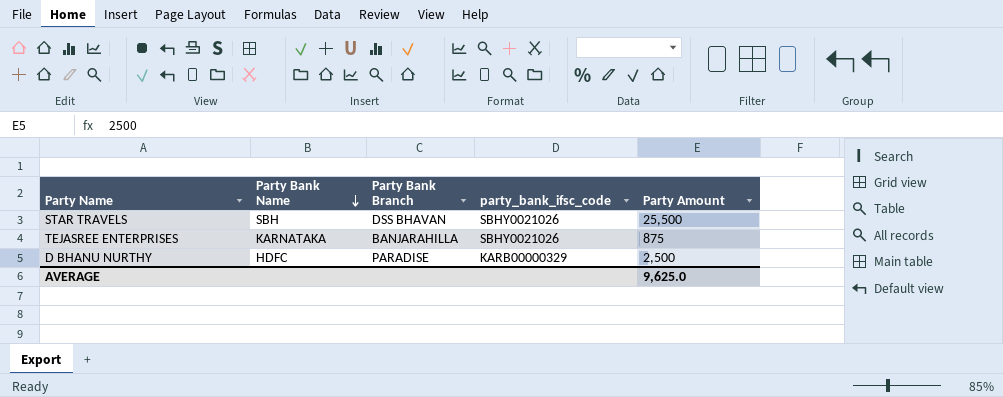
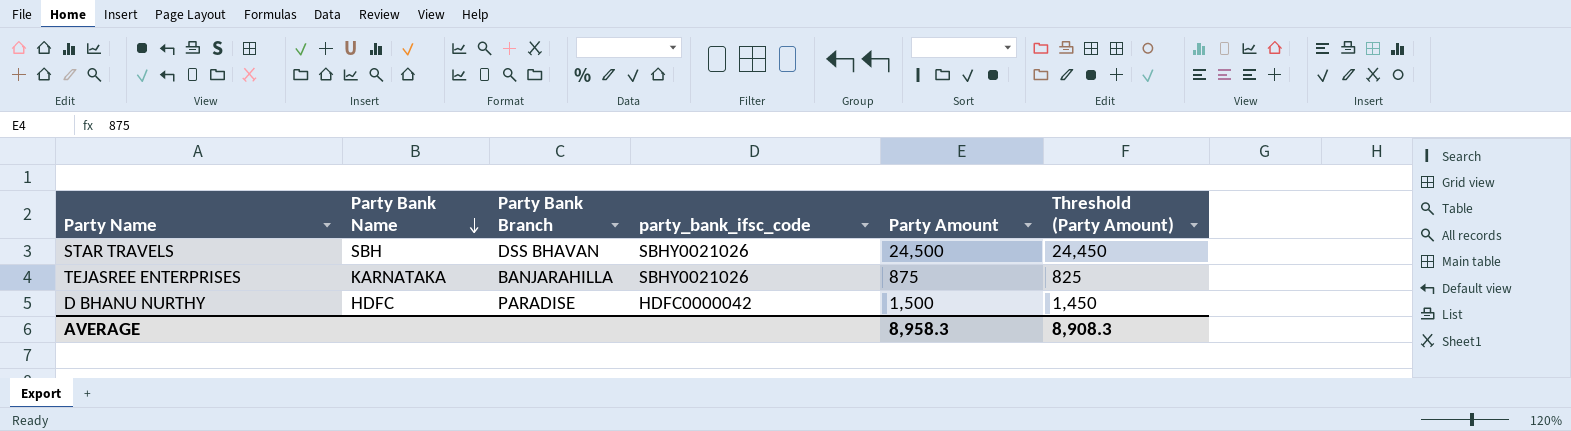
column Threshold (Party Amount) | formula: none -> [Party Amount] - 50
STAR TRAVELS | Party Amount: 25,500 -> 24,500
D BHANU NURTHY | party_bank_ifsc_code: KARB00000329 -> HDFC0000042
D BHANU NURTHY | Party Amount: 2,500 -> 1,500
AVERAGE | Party Amount: 9,625.0 -> 8,958.3

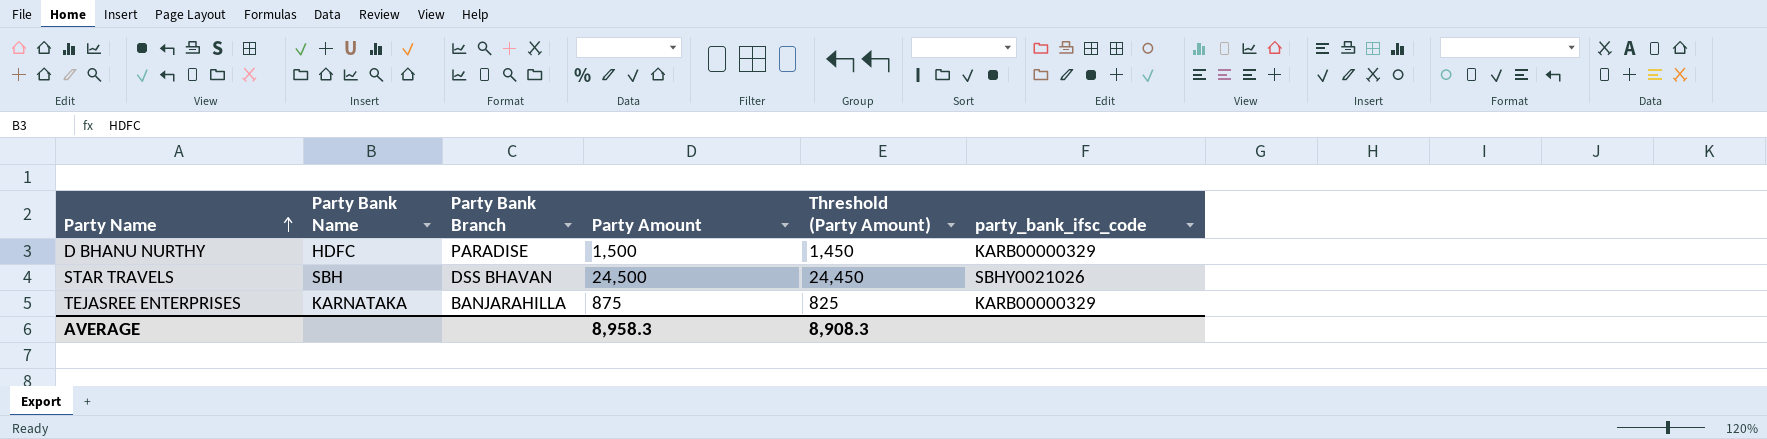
row order: Party Bank Name descending -> Party Name ascending
column party_bank_ifsc_code | position: 4 -> 6
D BHANU NURTHY | party_bank_ifsc_code: HDFC0000042 -> KARB00000329
TEJASREE ENTERPRISES | party_bank_ifsc_code: SBHY0021026 -> KARB00000329

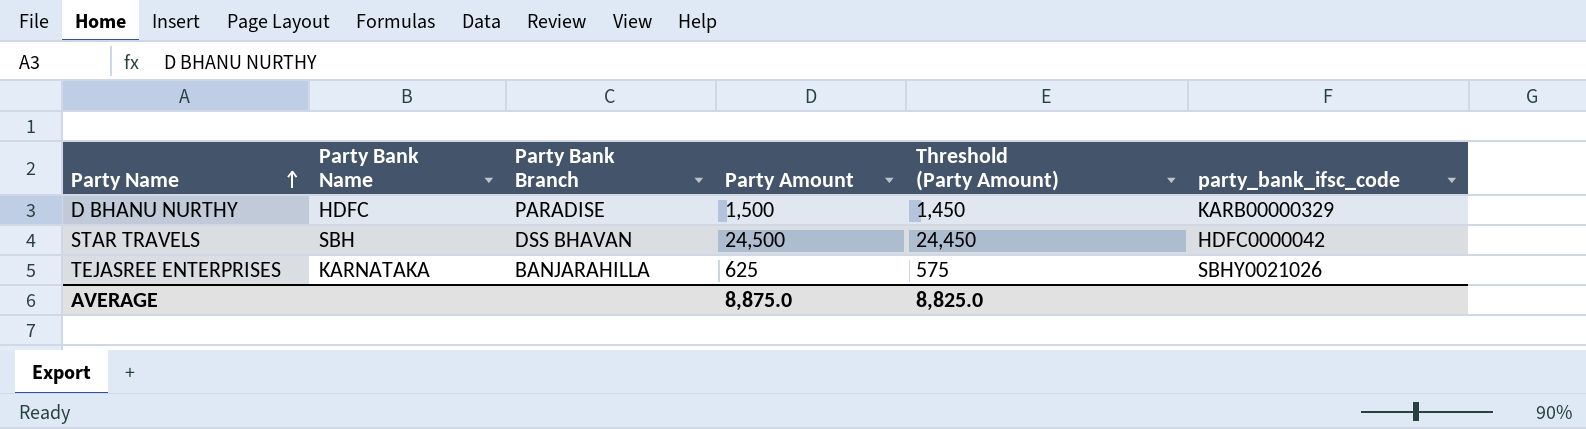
STAR TRAVELS | party_bank_ifsc_code: SBHY0021026 -> HDFC0000042
TEJASREE ENTERPRISES | Party Amount: 875 -> 625
TEJASREE ENTERPRISES | Threshold (Party Amount): 825 -> 575
TEJASREE ENTERPRISES | party_bank_ifsc_code: KARB00000329 -> SBHY0021026
AVERAGE | Party Amount: 8,958.3 -> 8,875.0
AVERAGE | Threshold (Party Amount): 8,908.3 -> 8,825.0

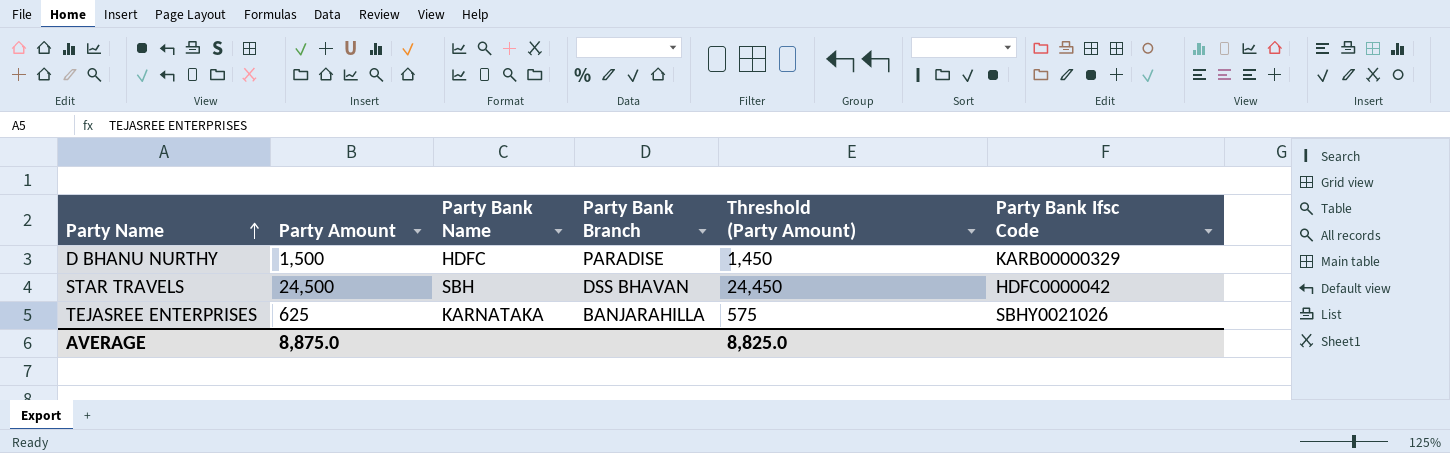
column Party Amount | position: 4 -> 2
column name: party_bank_ifsc_code -> Party Bank Ifsc Code

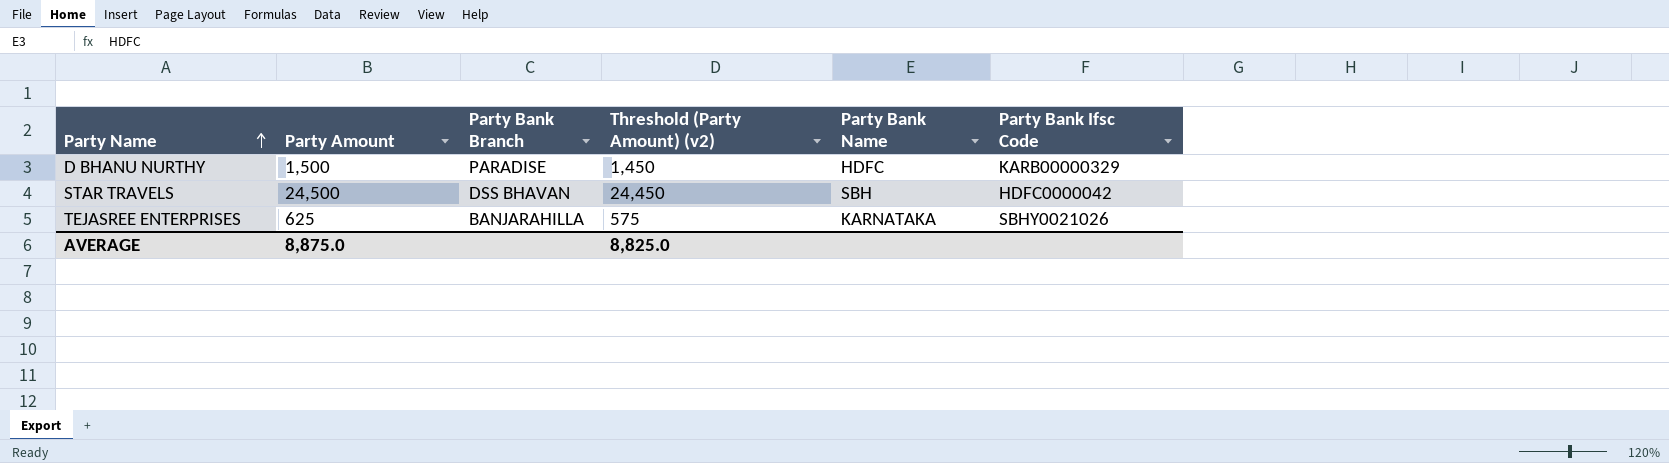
column name: Threshold (Party Amount) -> Threshold (Party Amount) (v2)
column Party Bank Name | position: 3 -> 5

